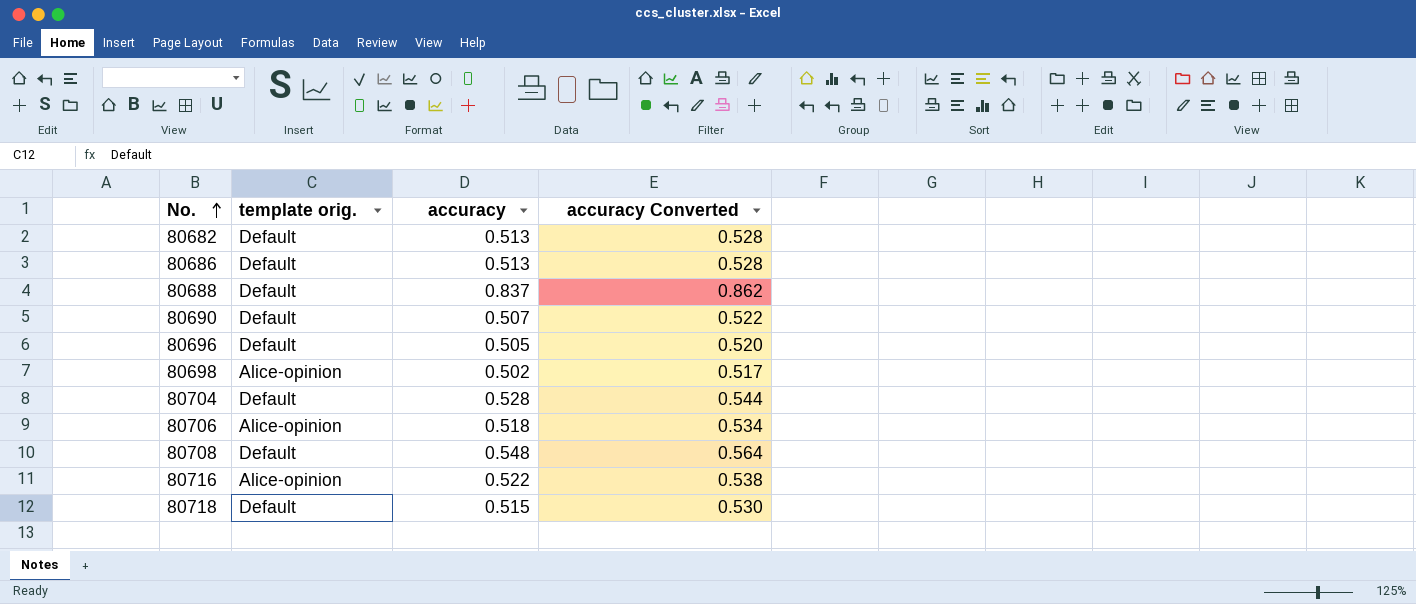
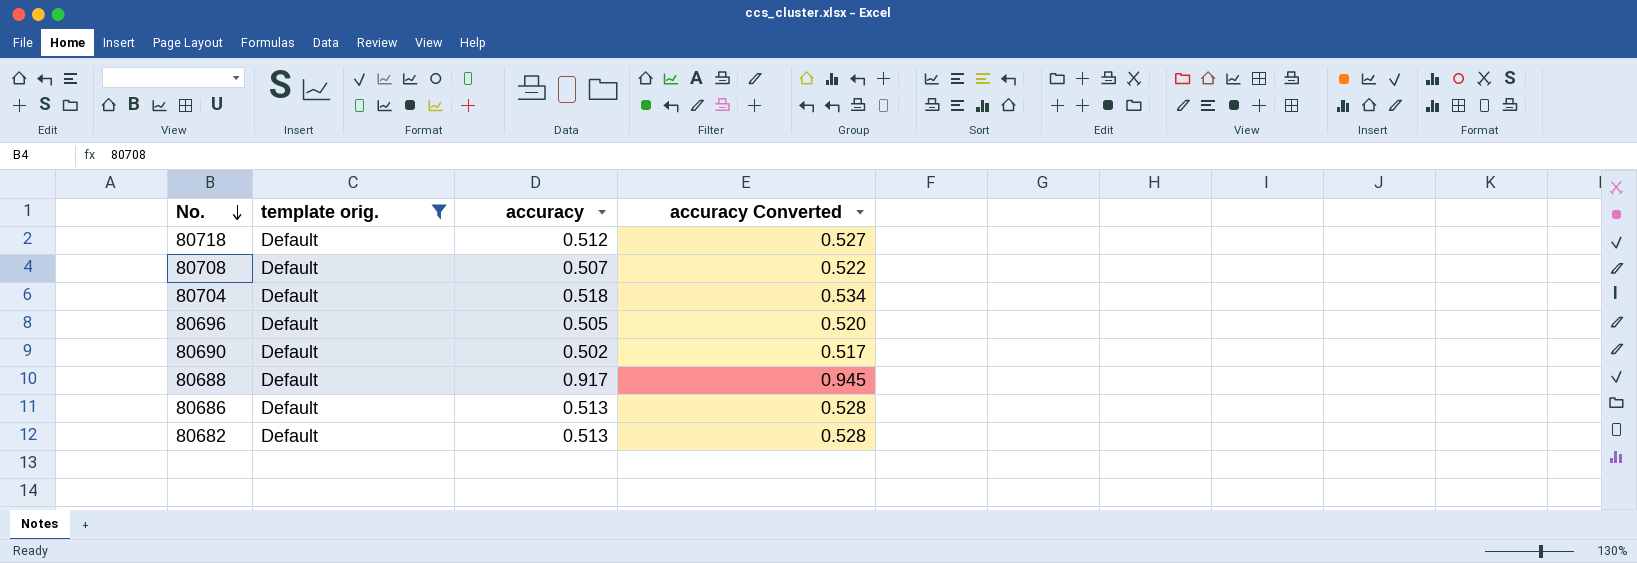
filter: none -> template orig. = Default
row order: No. ascending -> No. descending
80718 | accuracy: 0.515 -> 0.512
80718 | accuracy Converted: 0.530 -> 0.527
80708 | accuracy: 0.548 -> 0.507
80708 | accuracy Converted: 0.564 -> 0.522
80704 | accuracy: 0.528 -> 0.518
80704 | accuracy Converted: 0.544 -> 0.534
80690 | accuracy: 0.507 -> 0.502
80690 | accuracy Converted: 0.522 -> 0.517
80688 | accuracy: 0.837 -> 0.917
80688 | accuracy Converted: 0.862 -> 0.945

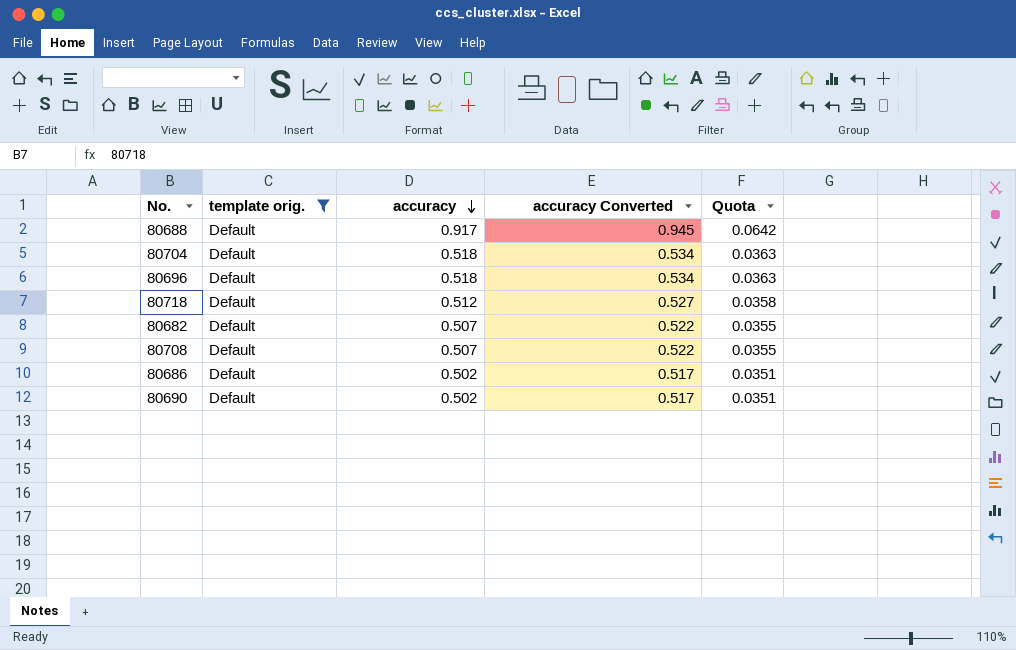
row order: No. descending -> accuracy descending
column Quota | formula: none -> [accuracy] * 0.07
80696 | accuracy: 0.505 -> 0.518
80696 | accuracy Converted: 0.520 -> 0.534
80682 | accuracy: 0.513 -> 0.507
80682 | accuracy Converted: 0.528 -> 0.522
80686 | accuracy: 0.513 -> 0.502
80686 | accuracy Converted: 0.528 -> 0.517

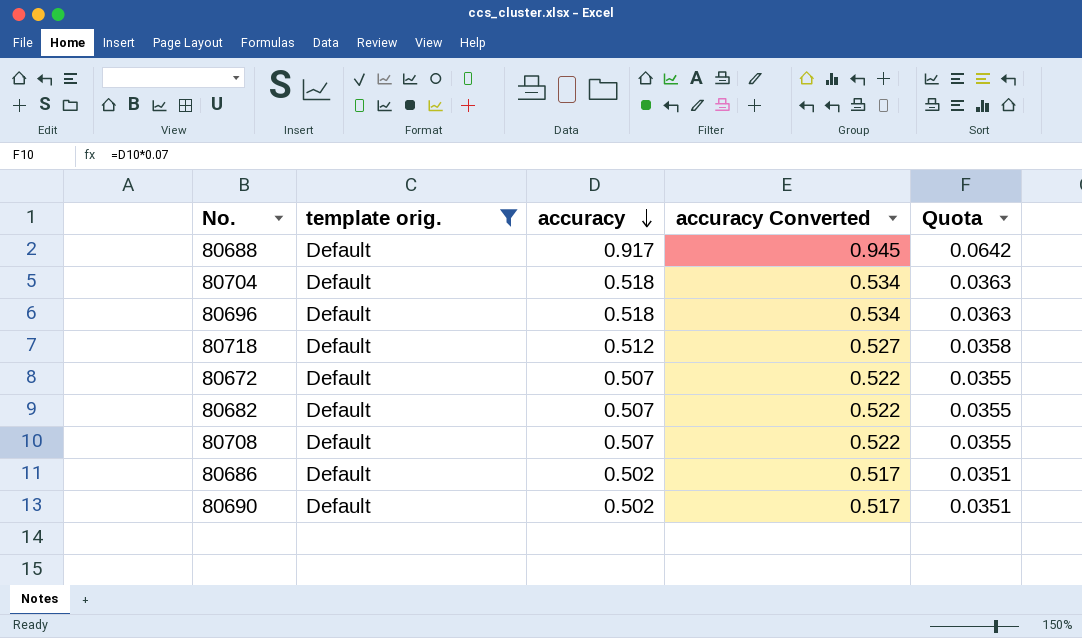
row 80672: none -> Default | 0.507 | 0.522 | 0.0355

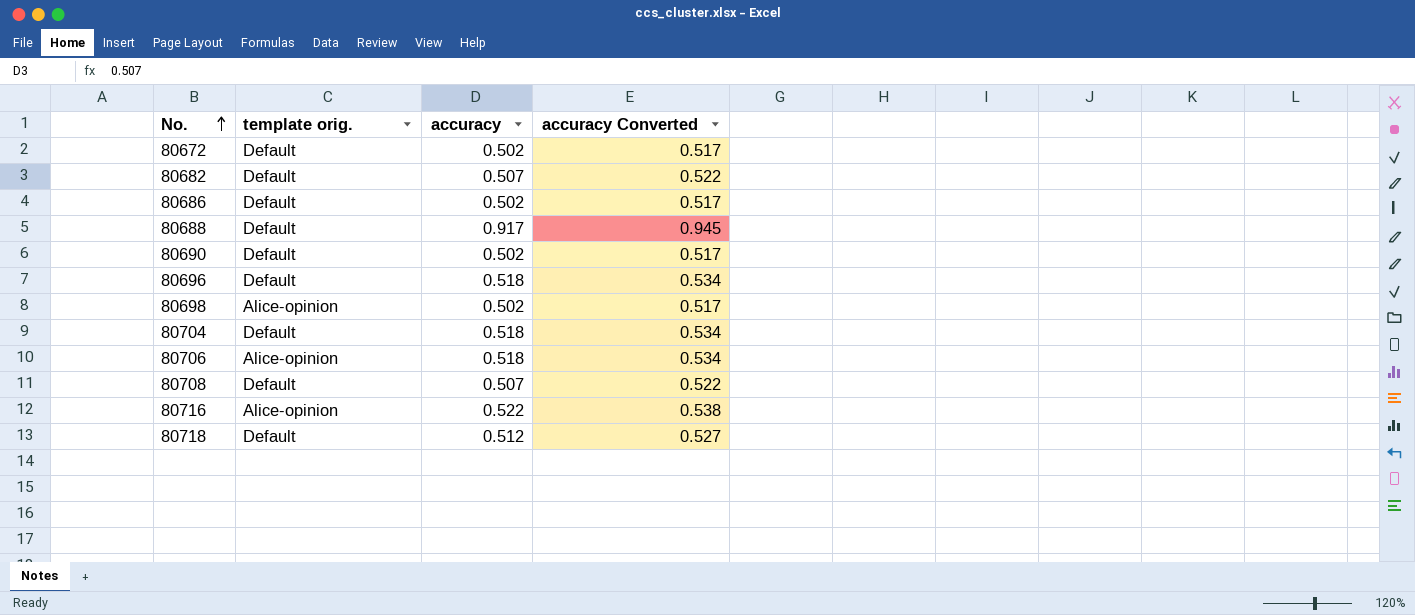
filter: template orig. = Default -> none
row order: accuracy descending -> No. ascending
column Quota | formula: [accuracy] * 0.07 -> none
80672 | accuracy: 0.507 -> 0.502
80672 | accuracy Converted: 0.522 -> 0.517

